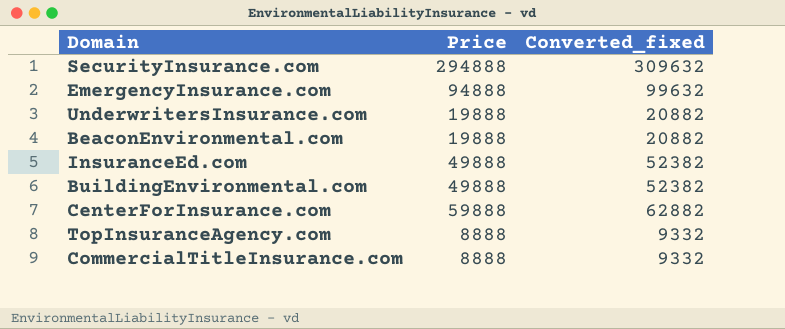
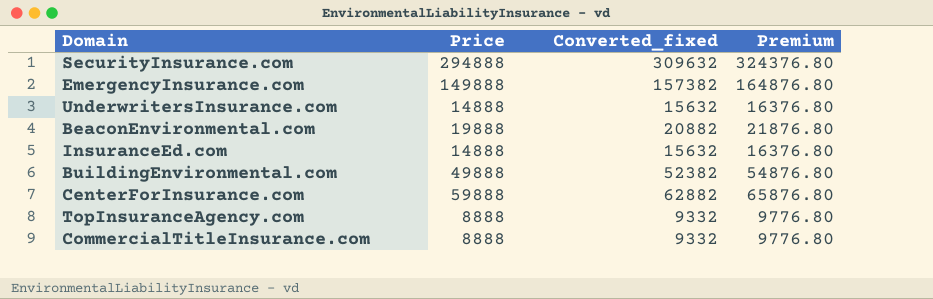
column Premium | formula: none -> [Price] * 1.1
EmergencyInsurance.com | Price: 94888 -> 149888
EmergencyInsurance.com | Converted_fixed: 99632 -> 157382
UnderwritersInsurance.com | Price: 19888 -> 14888
UnderwritersInsurance.com | Converted_fixed: 20882 -> 15632
InsuranceEd.com | Price: 49888 -> 14888
InsuranceEd.com | Converted_fixed: 52382 -> 15632

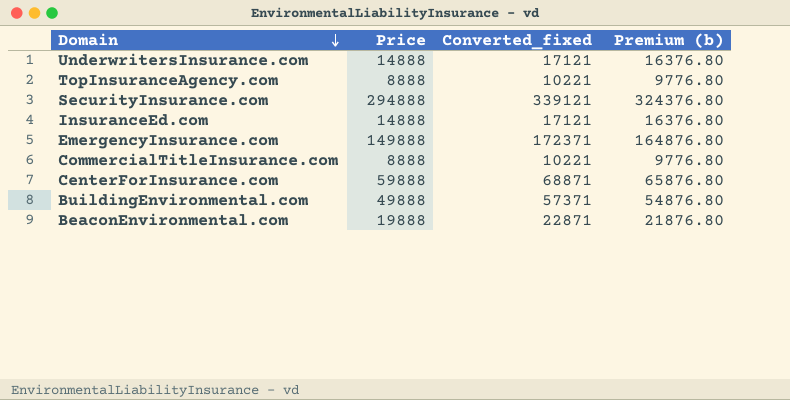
row order: none -> Domain descending
column Converted_fixed | formula: [Price] * 1.05 -> [Price] * 1.15
column name: Premium -> Premium (b)

